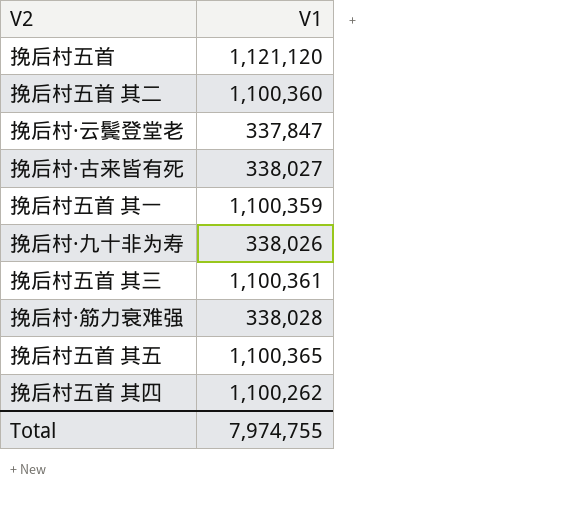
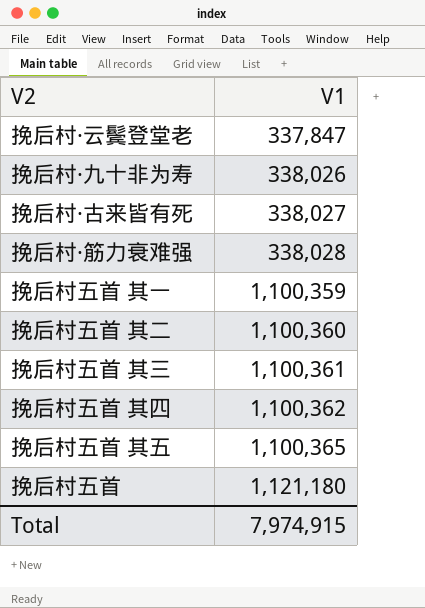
row order: none -> V1 ascending
挽后村五首 其四 | V1: 1,100,262 -> 1,100,362
挽后村五首 | V1: 1,121,120 -> 1,121,180
Total | V1: 7,974,755 -> 7,974,915

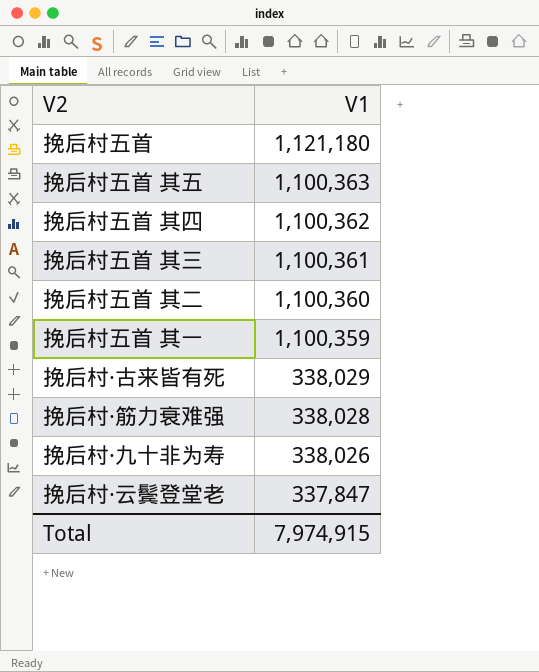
row order: V1 ascending -> V1 descending
挽后村五首 其五 | V1: 1,100,365 -> 1,100,363
挽后村·古来皆有死 | V1: 338,027 -> 338,029

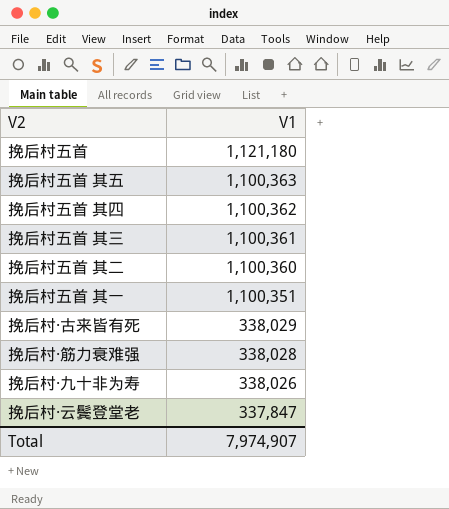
挽后村五首 其一 | V1: 1,100,359 -> 1,100,351
Total | V1: 7,974,915 -> 7,974,907

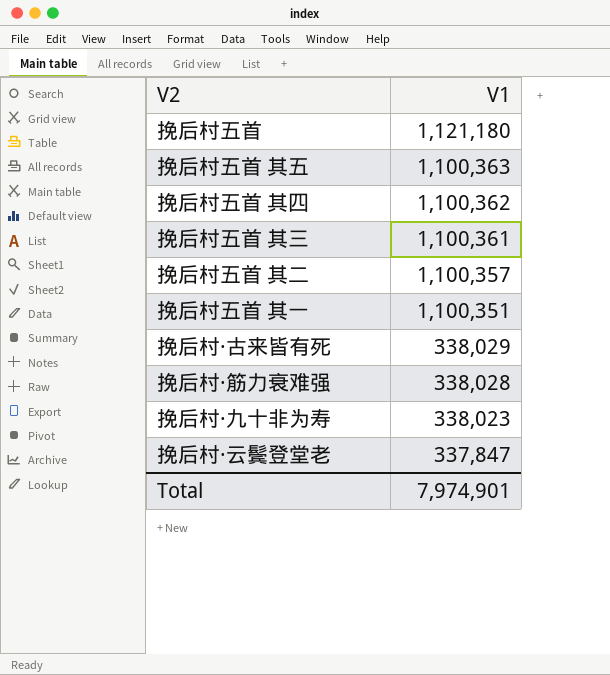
挽后村五首 其二 | V1: 1,100,360 -> 1,100,357
挽后村·九十非为寿 | V1: 338,026 -> 338,023
Total | V1: 7,974,907 -> 7,974,901

